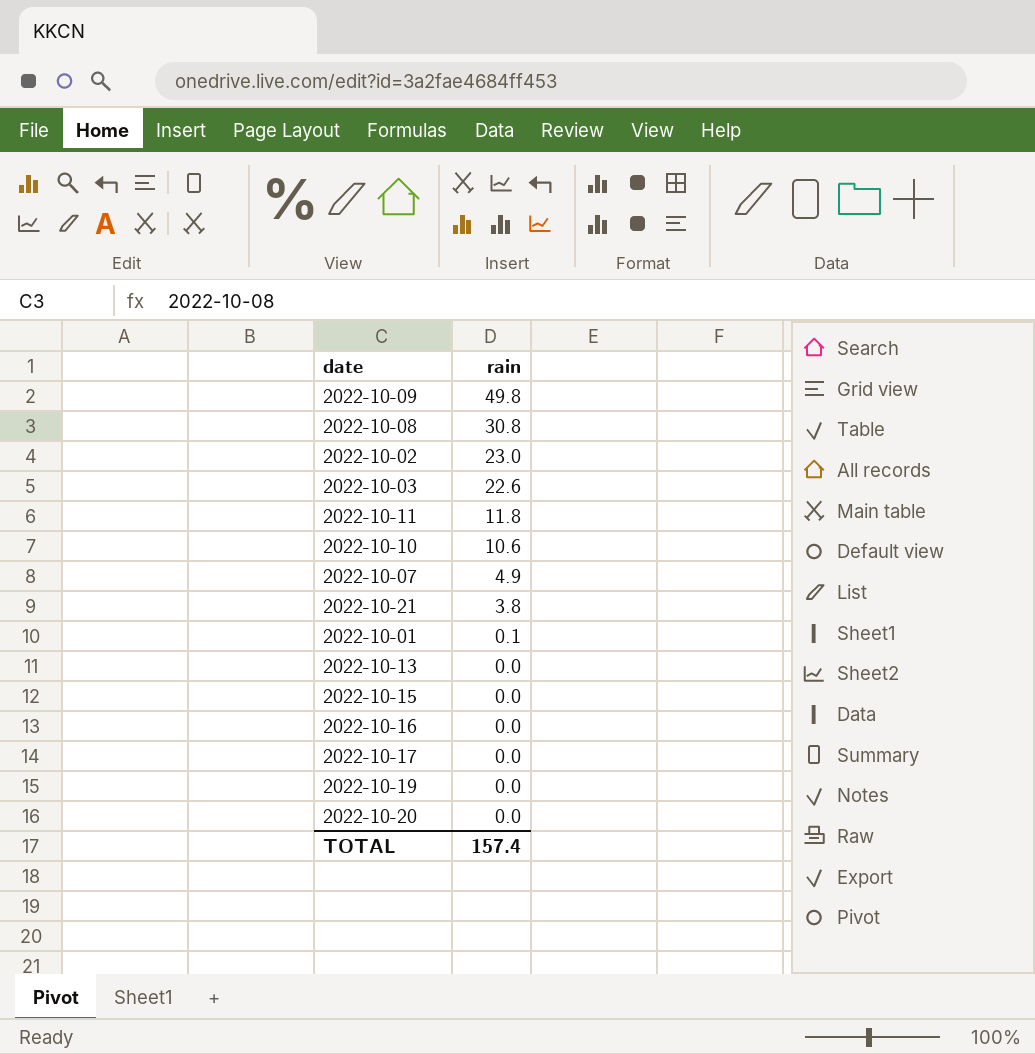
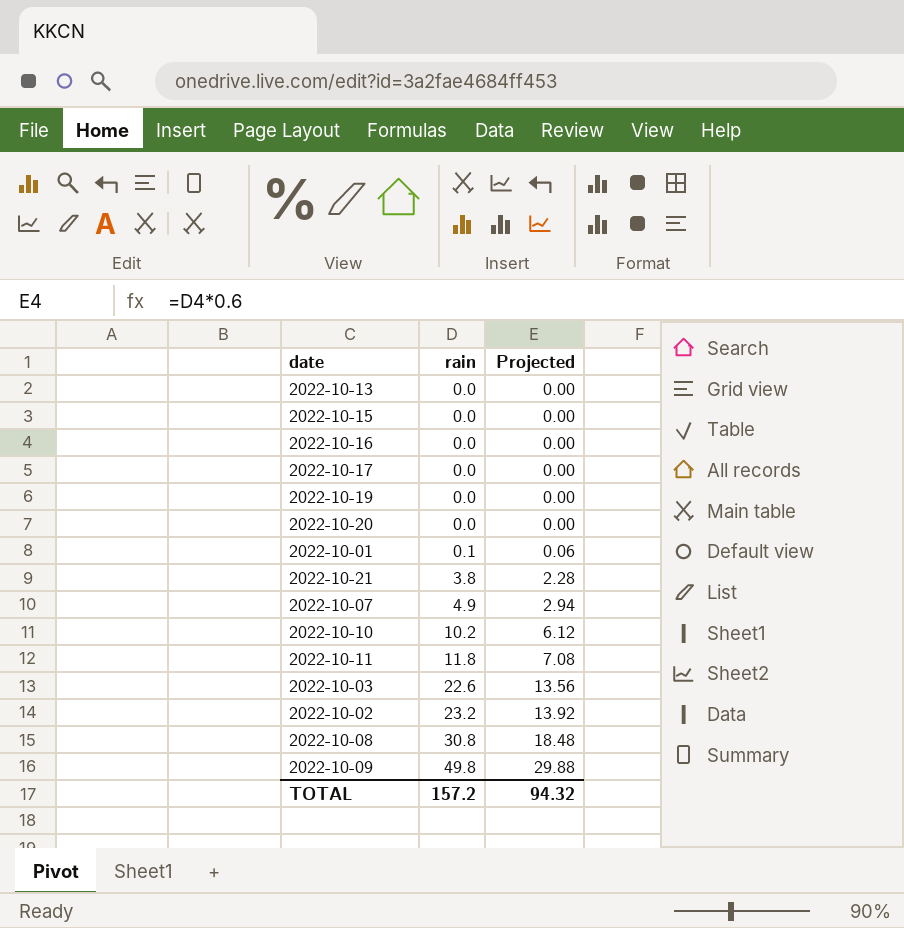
row order: rain descending -> rain ascending
column Projected | formula: none -> [rain] * 0.6
2022-10-10 | rain: 10.6 -> 10.2
2022-10-02 | rain: 23.0 -> 23.2
TOTAL | rain: 157.4 -> 157.2

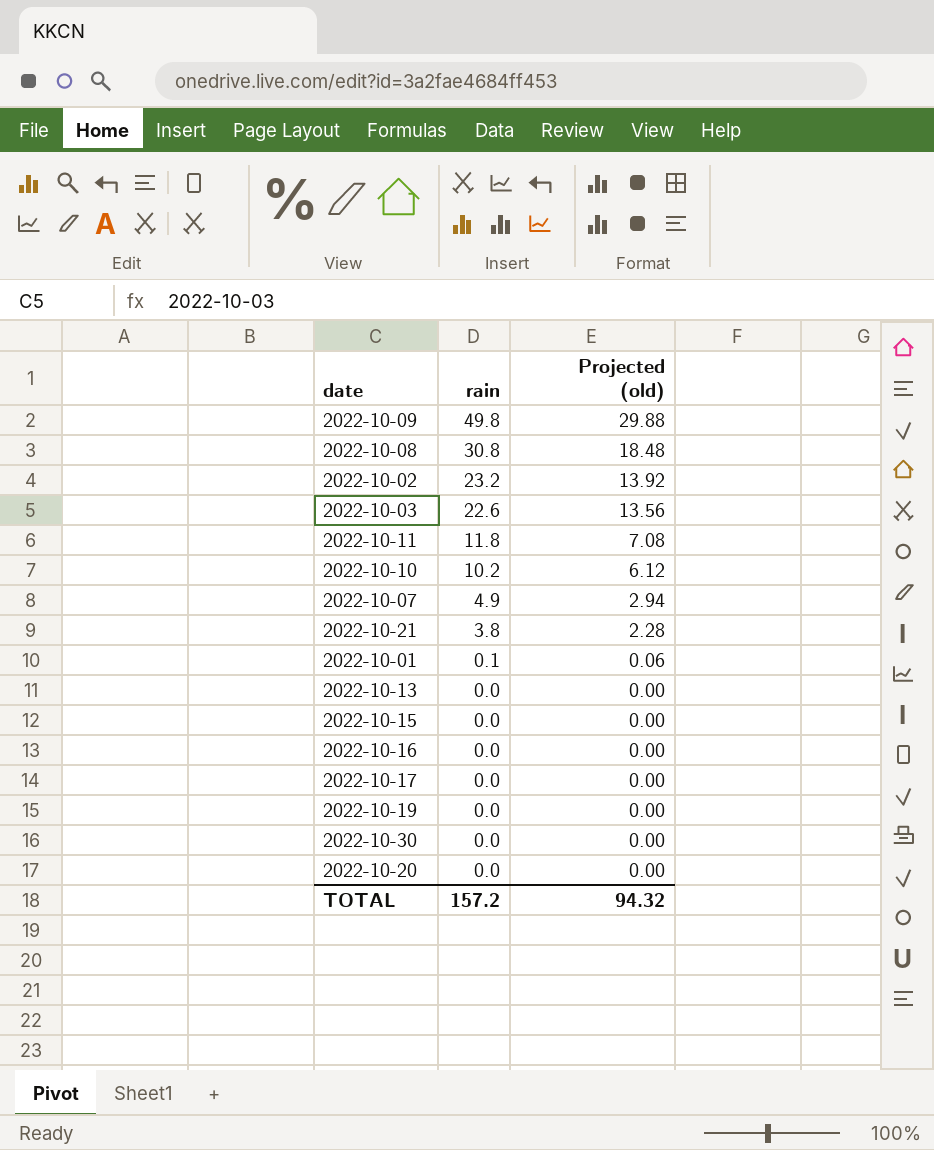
row order: rain ascending -> rain descending
column name: Projected -> Projected (old)
row 2022-10-30: none -> 0.0 | 0.00

